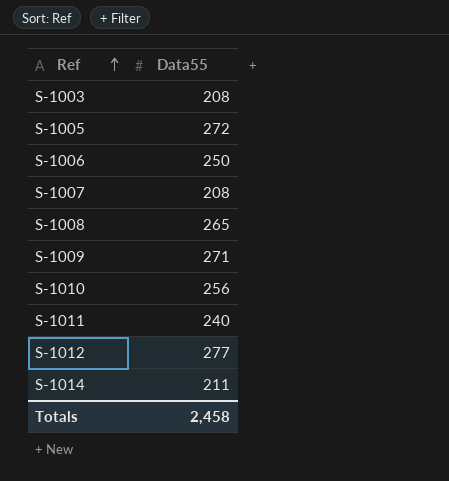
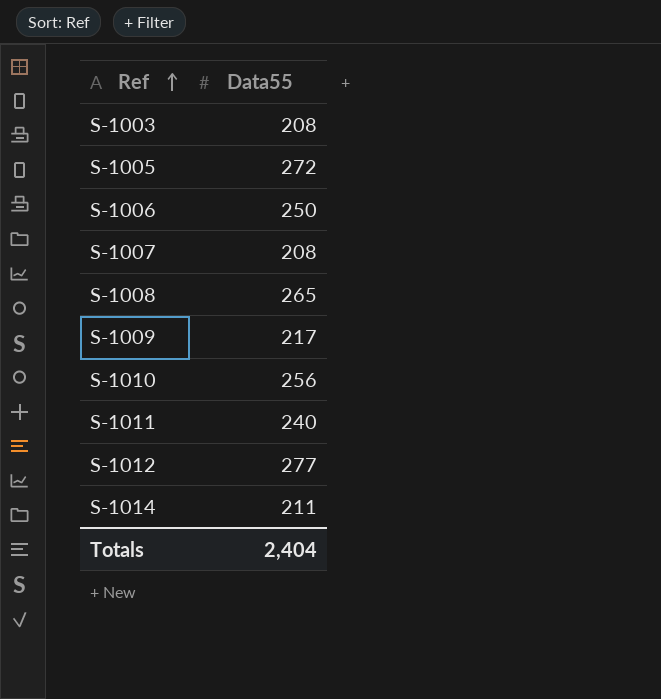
S-1009 | Data55: 271 -> 217
Totals | Data55: 2,458 -> 2,404

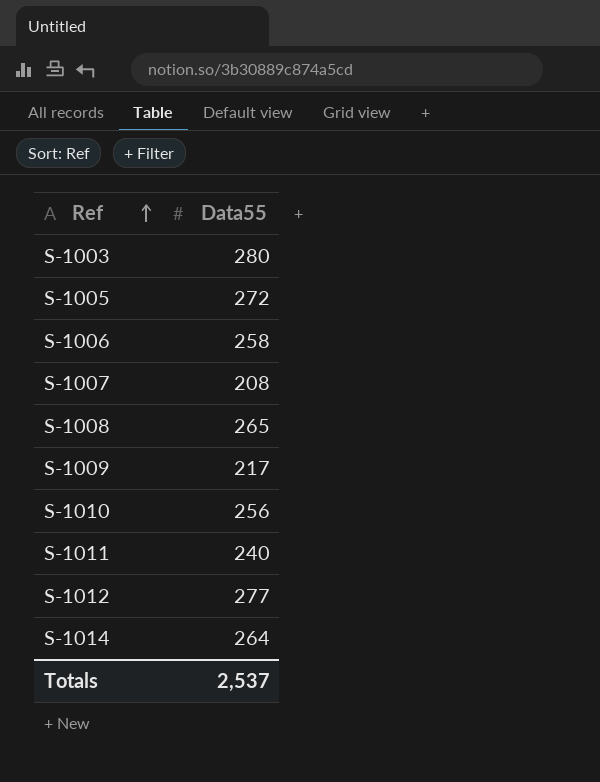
S-1003 | Data55: 208 -> 280
S-1006 | Data55: 250 -> 258
S-1014 | Data55: 211 -> 264
Totals | Data55: 2,404 -> 2,537

